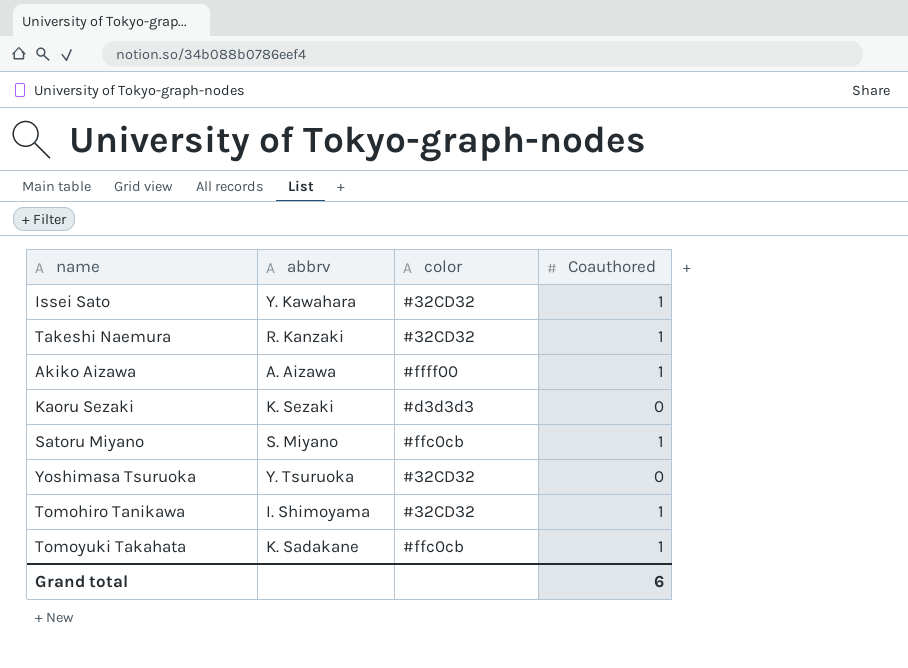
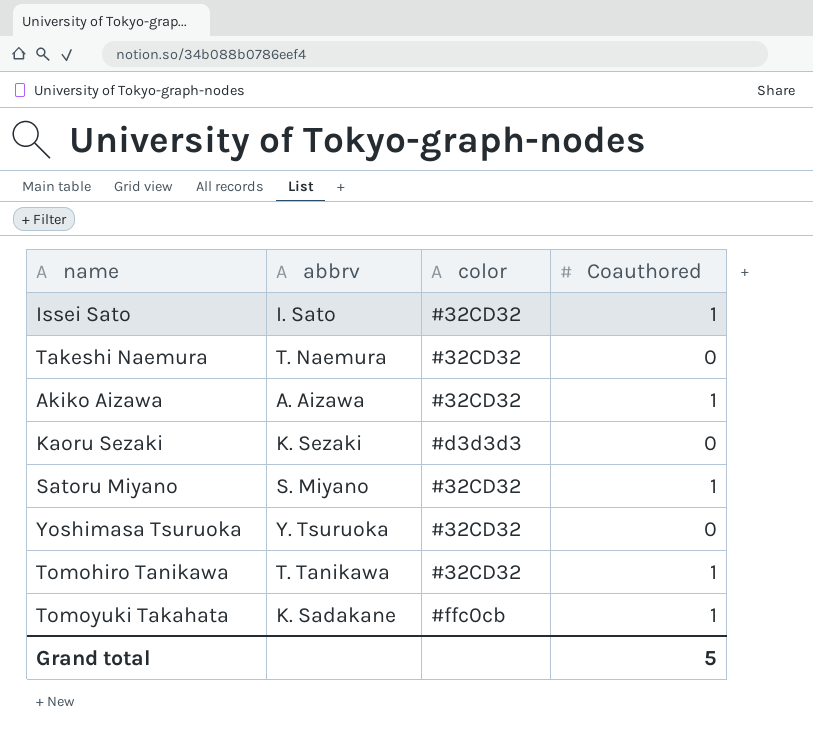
Issei Sato | abbrv: Y. Kawahara -> I. Sato
Takeshi Naemura | abbrv: R. Kanzaki -> T. Naemura
Takeshi Naemura | Coauthored: 1 -> 0
Akiko Aizawa | color: #ffff00 -> #32CD32
Satoru Miyano | color: #ffc0cb -> #32CD32
Tomohiro Tanikawa | abbrv: I. Shimoyama -> T. Tanikawa
Grand total | Coauthored: 6 -> 5

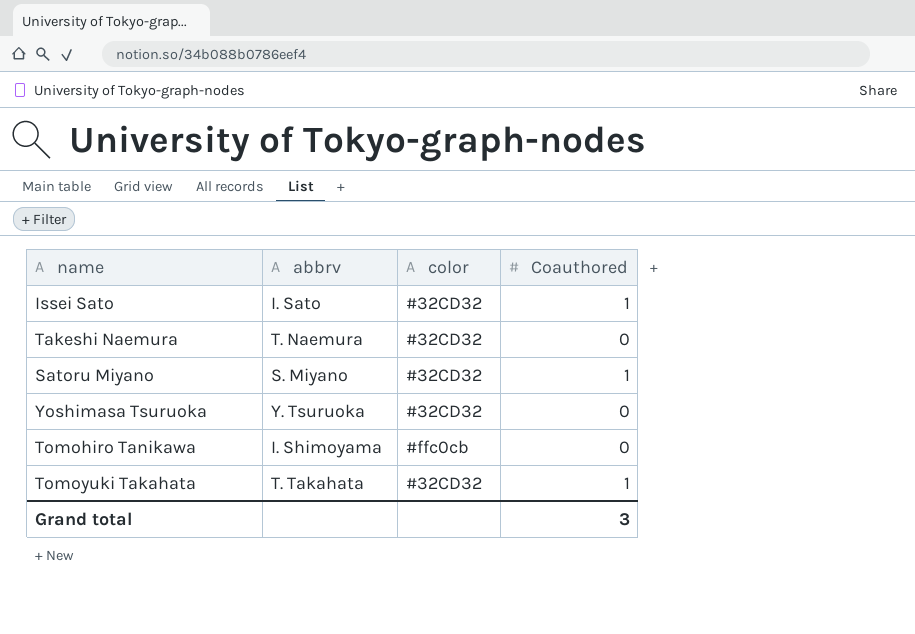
row Akiko Aizawa: A. Aizawa | #32CD32 | 1 -> none
row Kaoru Sezaki: K. Sezaki | #d3d3d3 | 0 -> none
Tomohiro Tanikawa | abbrv: T. Tanikawa -> I. Shimoyama
Tomohiro Tanikawa | color: #32CD32 -> #ffc0cb
Tomohiro Tanikawa | Coauthored: 1 -> 0
Tomoyuki Takahata | abbrv: K. Sadakane -> T. Takahata
Tomoyuki Takahata | color: #ffc0cb -> #32CD32
Grand total | Coauthored: 5 -> 3

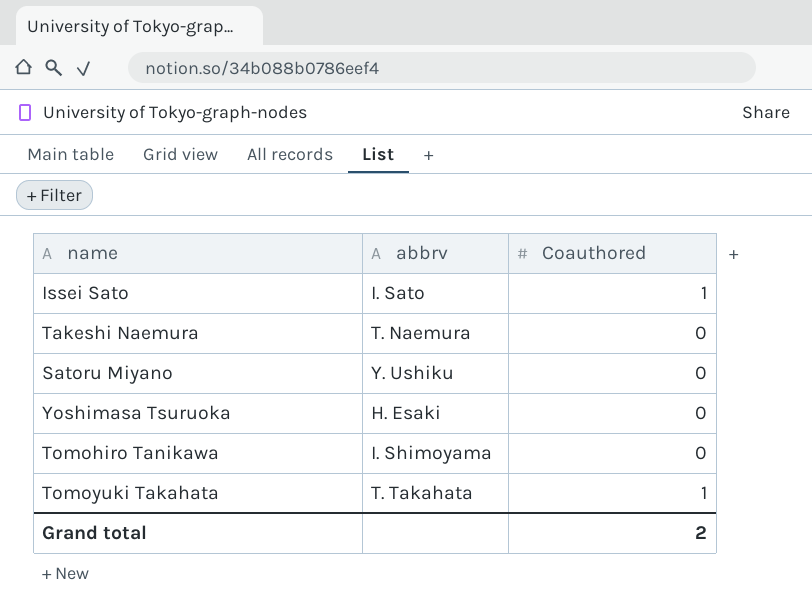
column color | position: 3 -> none
Satoru Miyano | abbrv: S. Miyano -> Y. Ushiku
Satoru Miyano | Coauthored: 1 -> 0
Yoshimasa Tsuruoka | abbrv: Y. Tsuruoka -> H. Esaki
Grand total | Coauthored: 3 -> 2

